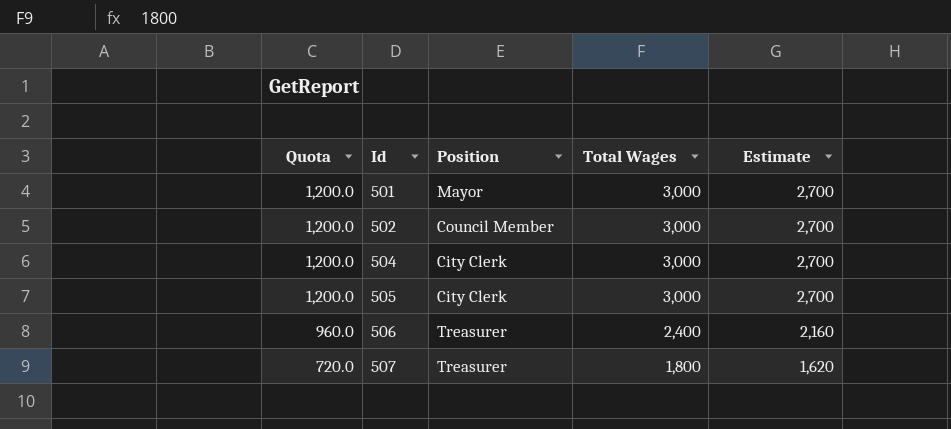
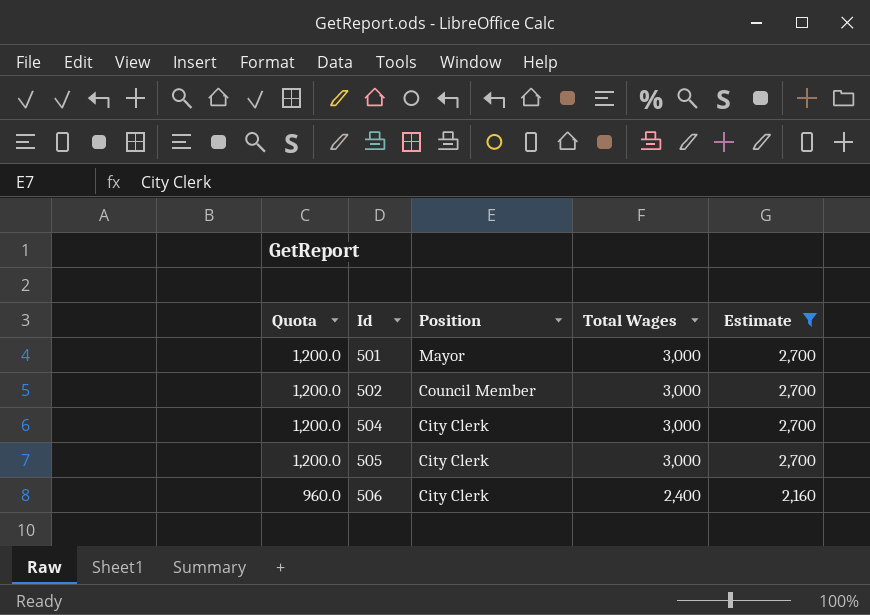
filter: none -> Estimate != 1,620
506 | Position: Treasurer -> City Clerk

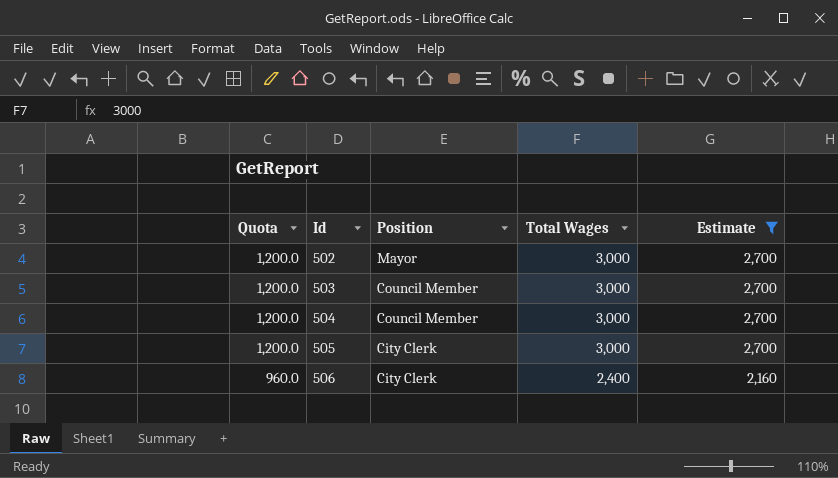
row 501: 1,200.0 | Mayor | 3,000 | 2,700 -> none
502 | Position: Council Member -> Mayor
row 503: none -> 1,200.0 | Council Member | 3,000 | 2,700
504 | Position: City Clerk -> Council Member

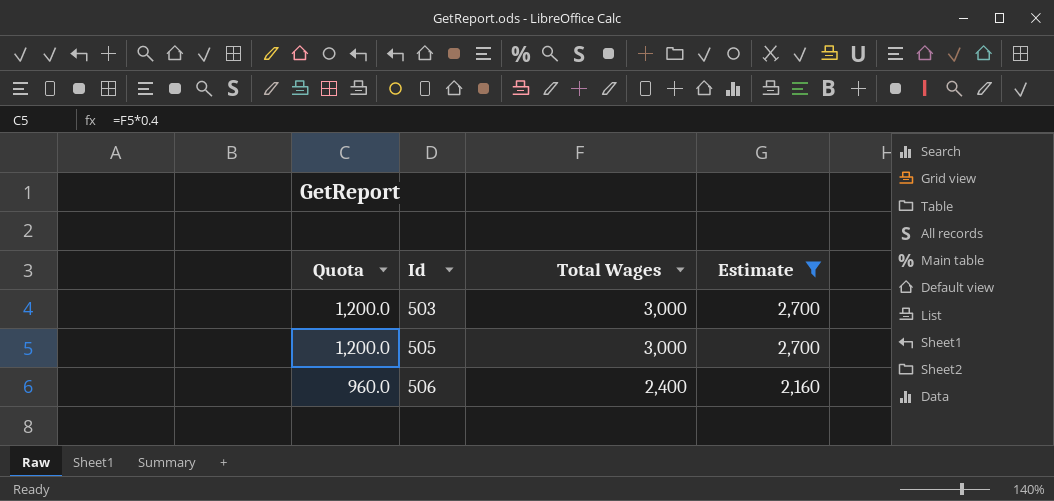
column Position | position: 3 -> none
row 502: 1,200.0 | Mayor | 3,000 | 2,700 -> none
row 504: 1,200.0 | Council Member | 3,000 | 2,700 -> none

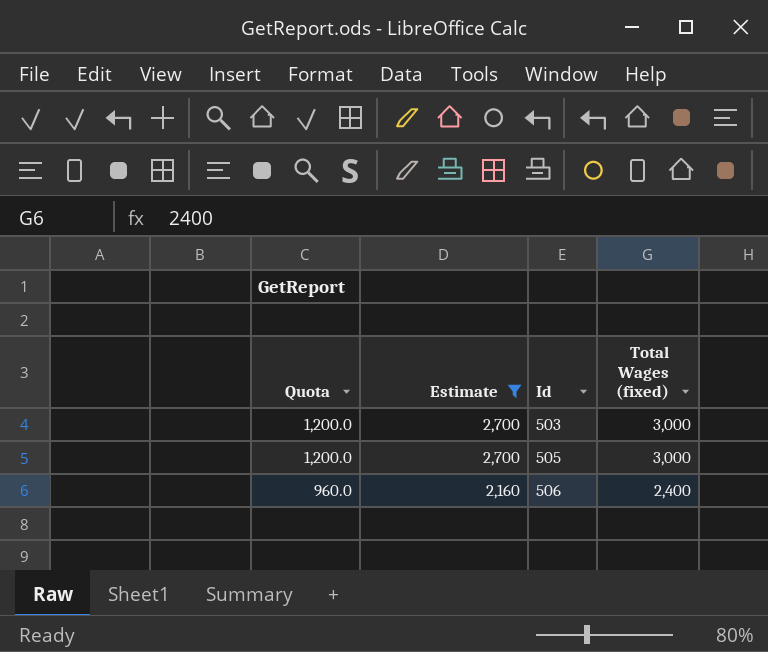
column Estimate | position: 4 -> 2
column name: Total Wages -> Total Wages (fixed)

